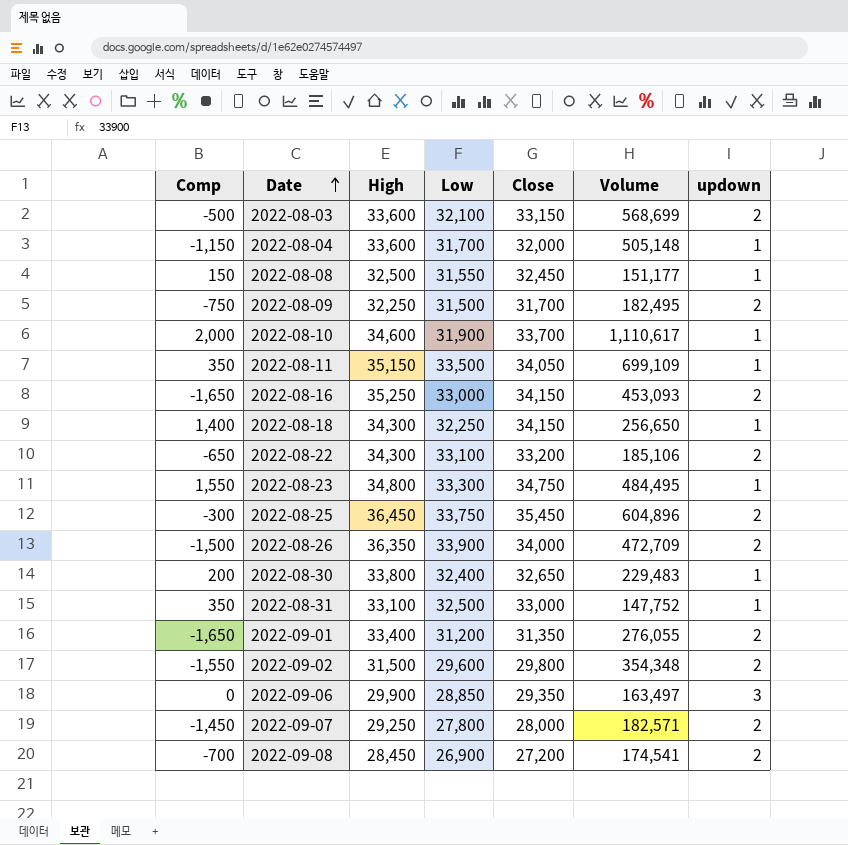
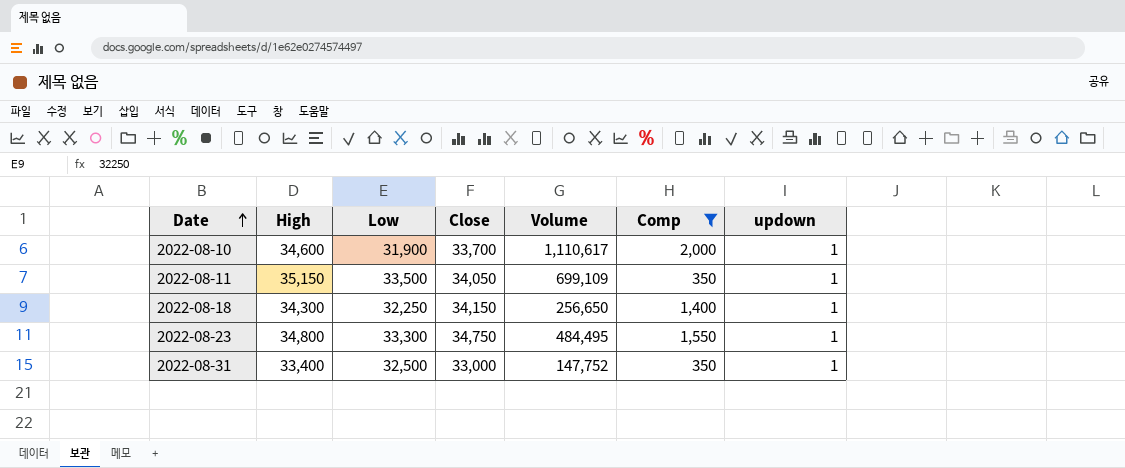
filter: none -> Comp >= 350
column Comp | position: 1 -> 6
2022-08-31 | High: 33,100 -> 33,400

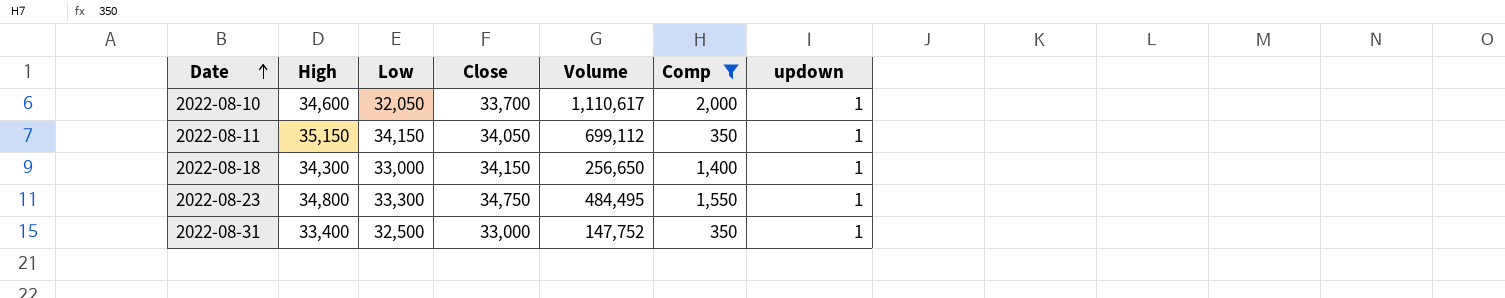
2022-08-10 | Low: 31,900 -> 32,050
2022-08-11 | Low: 33,500 -> 34,150
2022-08-11 | Volume: 699,109 -> 699,112
2022-08-18 | Low: 32,250 -> 33,000

